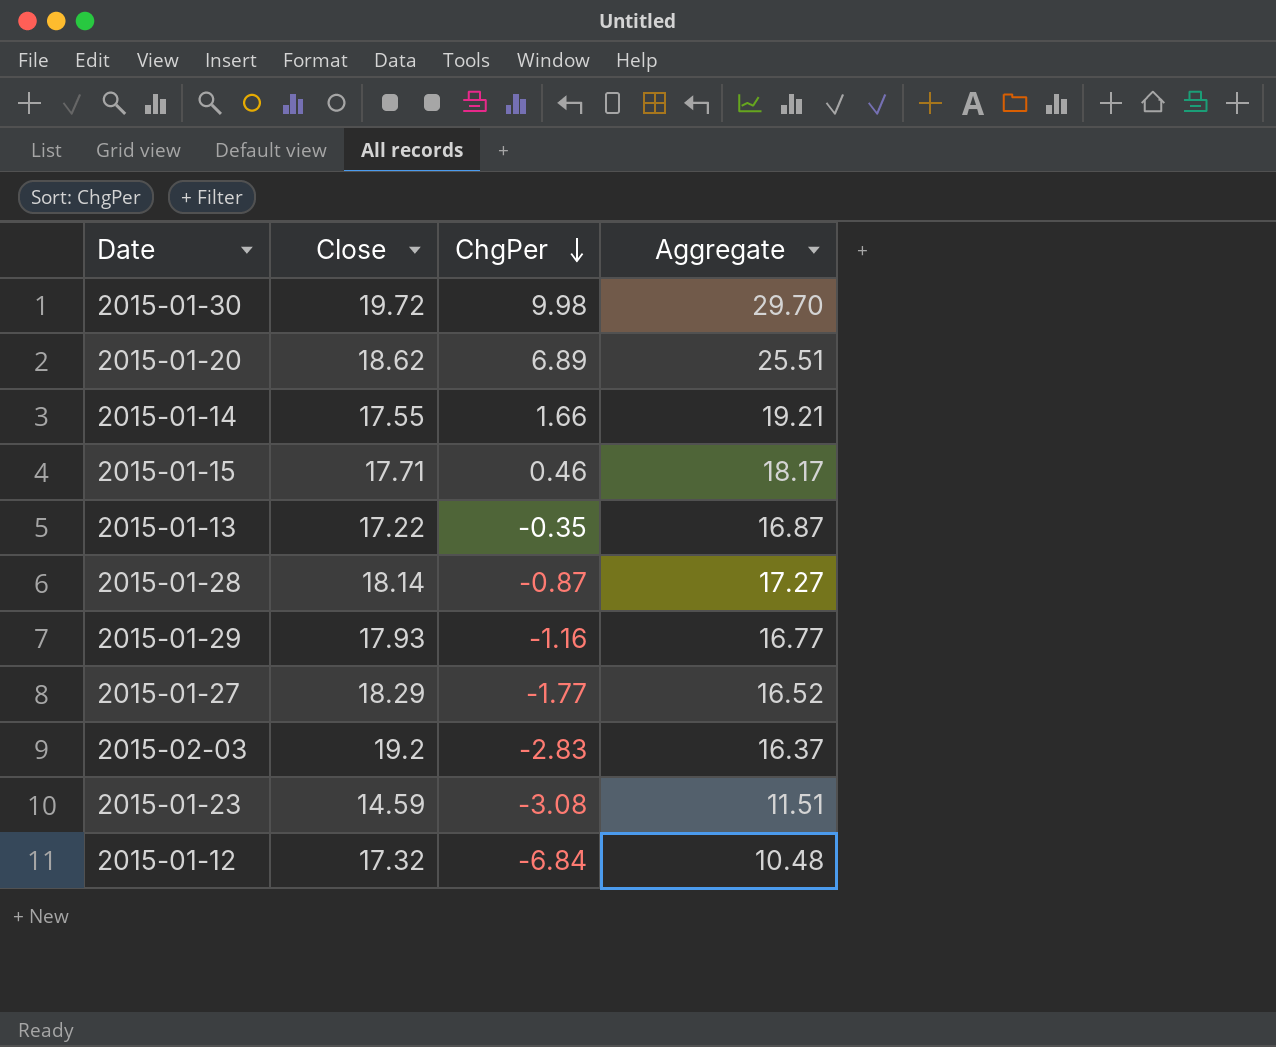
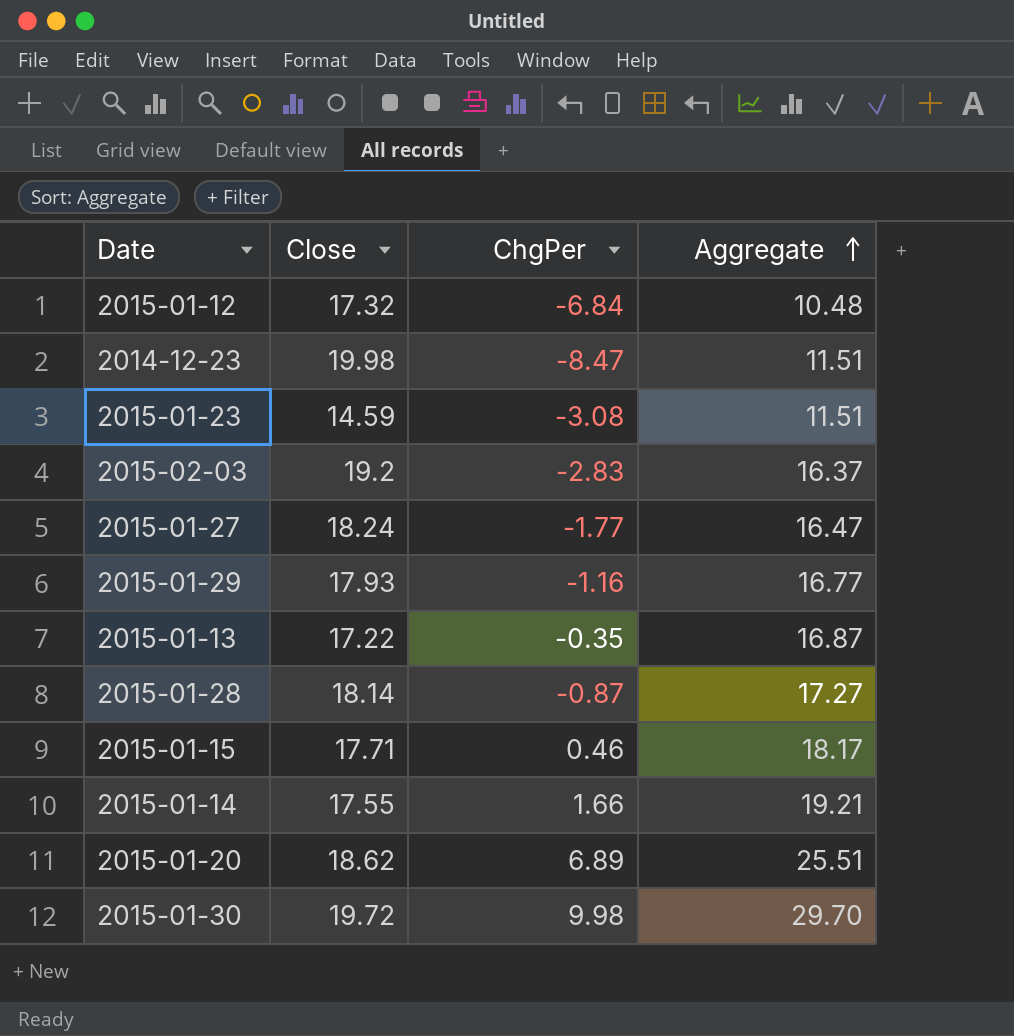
row order: ChgPer descending -> Aggregate ascending
row 2014-12-23: none -> 19.98 | -8.47 | 11.51
2015-01-27 | Close: 18.29 -> 18.24
2015-01-27 | Aggregate: 16.52 -> 16.47

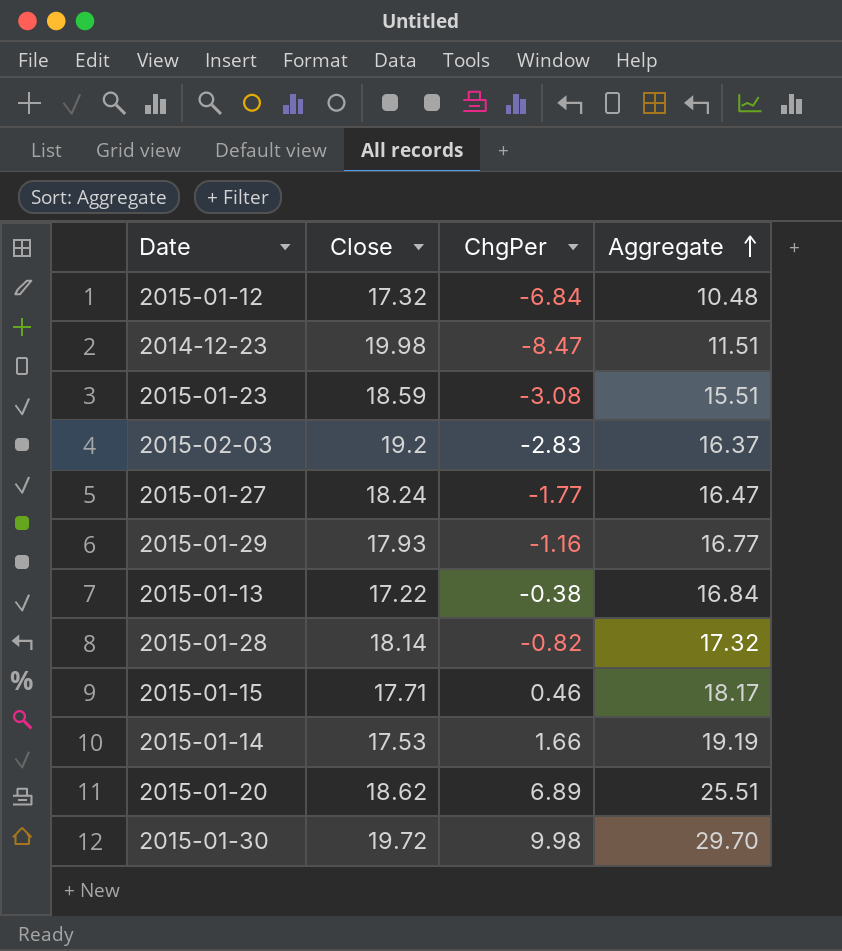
2015-01-23 | Close: 14.59 -> 18.59
2015-01-23 | Aggregate: 11.51 -> 15.51
2015-01-13 | ChgPer: -0.35 -> -0.38
2015-01-13 | Aggregate: 16.87 -> 16.84
2015-01-28 | ChgPer: -0.87 -> -0.82
2015-01-28 | Aggregate: 17.27 -> 17.32
2015-01-14 | Close: 17.55 -> 17.53
2015-01-14 | Aggregate: 19.21 -> 19.19

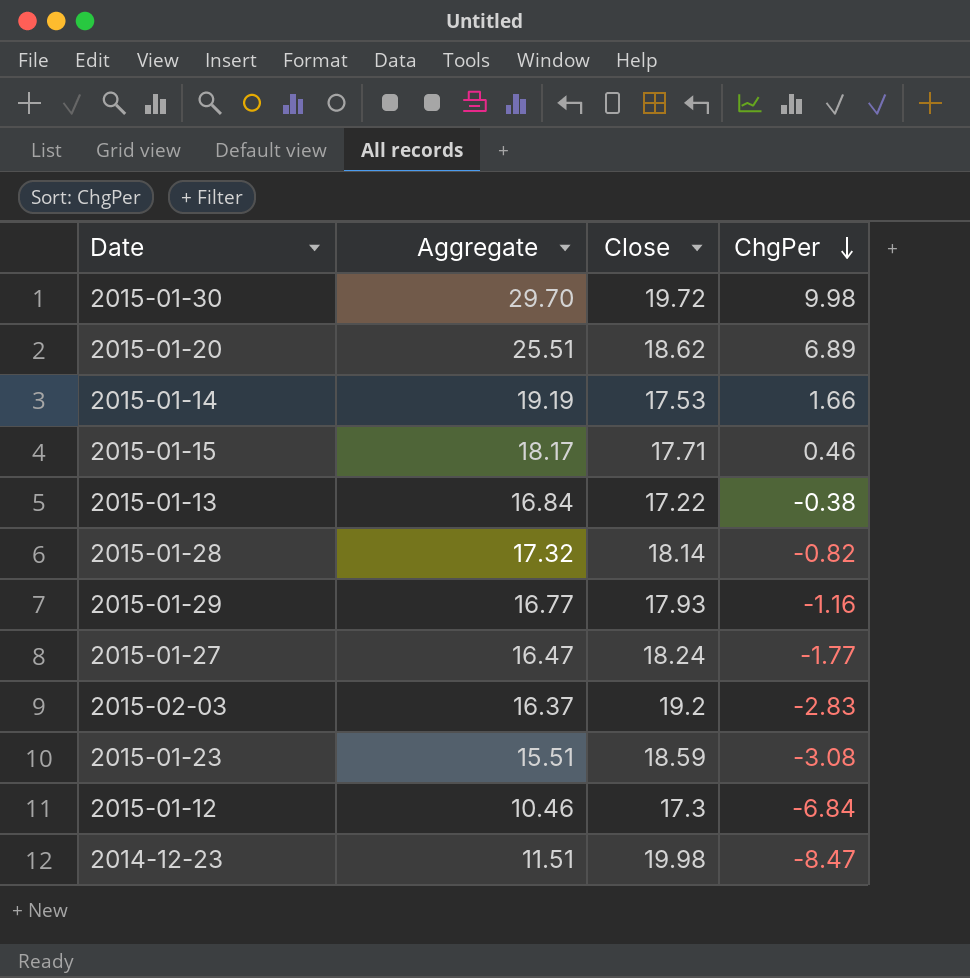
row order: Aggregate ascending -> ChgPer descending
column Aggregate | position: 4 -> 2
2015-01-12 | Aggregate: 10.48 -> 10.46
2015-01-12 | Close: 17.32 -> 17.3

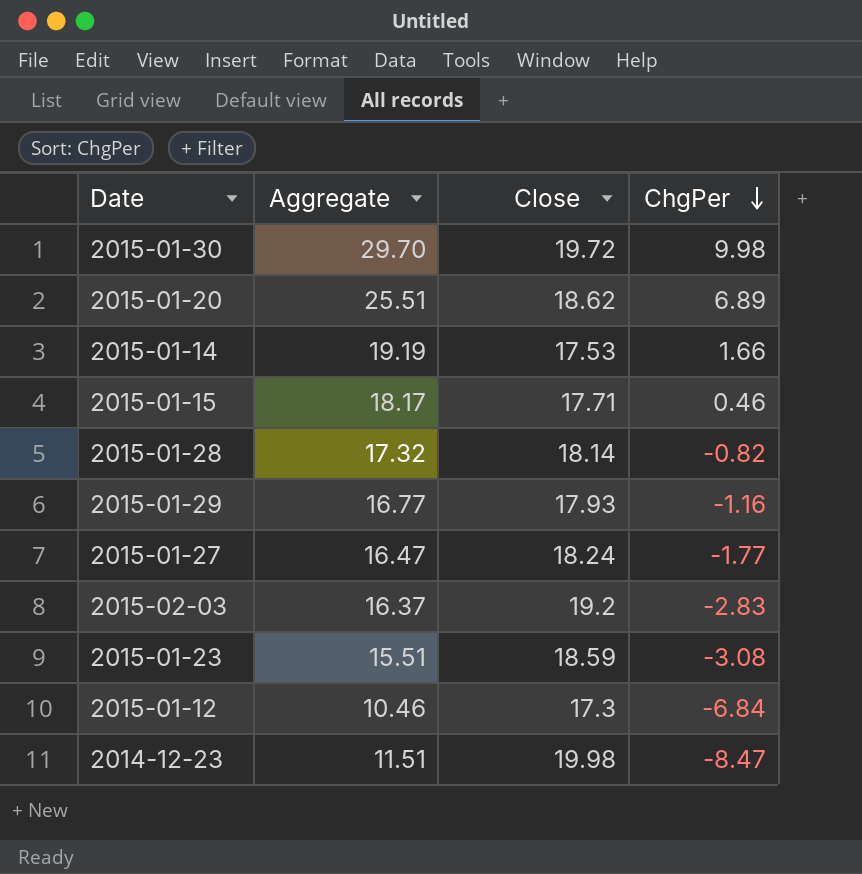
row 2015-01-13: 16.84 | 17.22 | -0.38 -> none

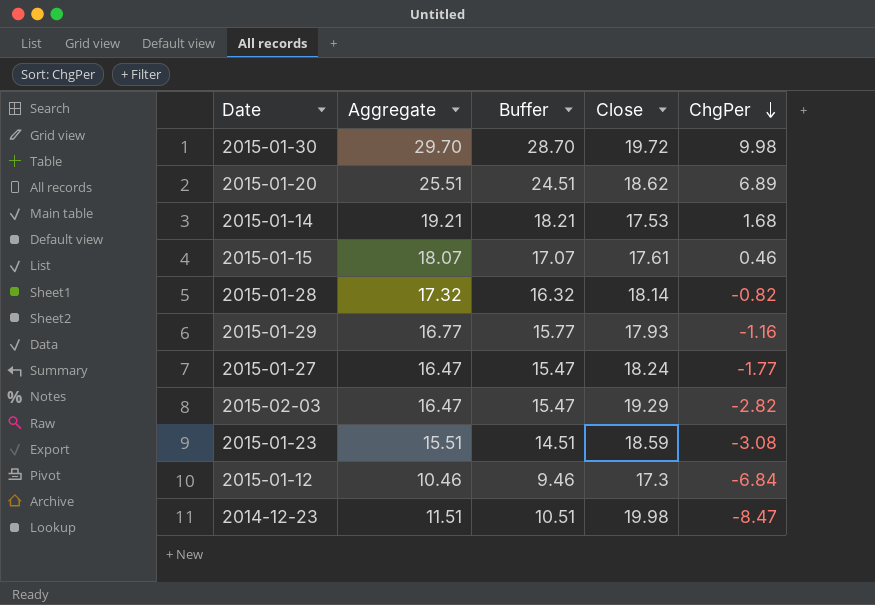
column Buffer | formula: none -> [Aggregate] - 1
2015-01-14 | Aggregate: 19.19 -> 19.21
2015-01-14 | ChgPer: 1.66 -> 1.68
2015-01-15 | Aggregate: 18.17 -> 18.07
2015-01-15 | Close: 17.71 -> 17.61
2015-02-03 | Aggregate: 16.37 -> 16.47
2015-02-03 | Close: 19.2 -> 19.29
2015-02-03 | ChgPer: -2.83 -> -2.82

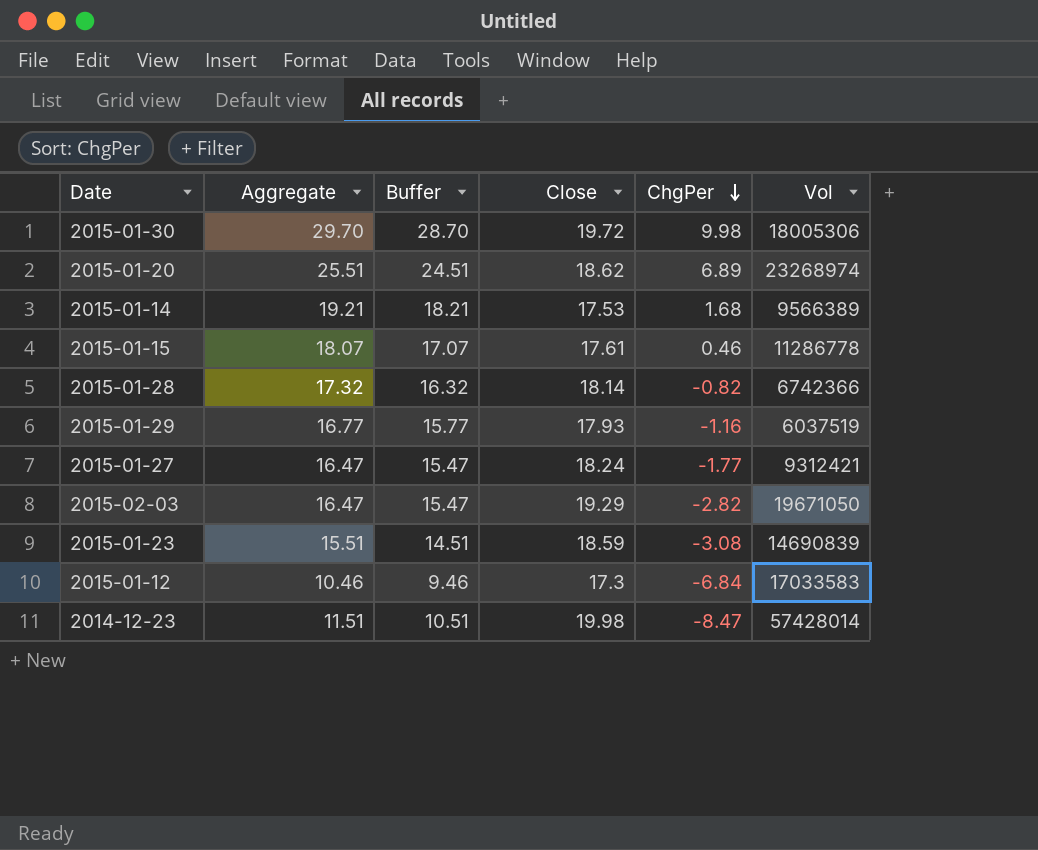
column Vol | position: none -> 6

